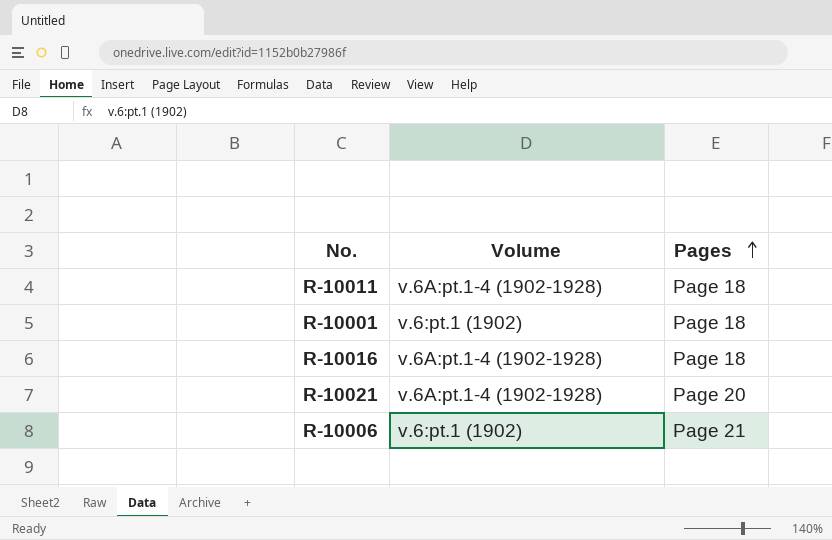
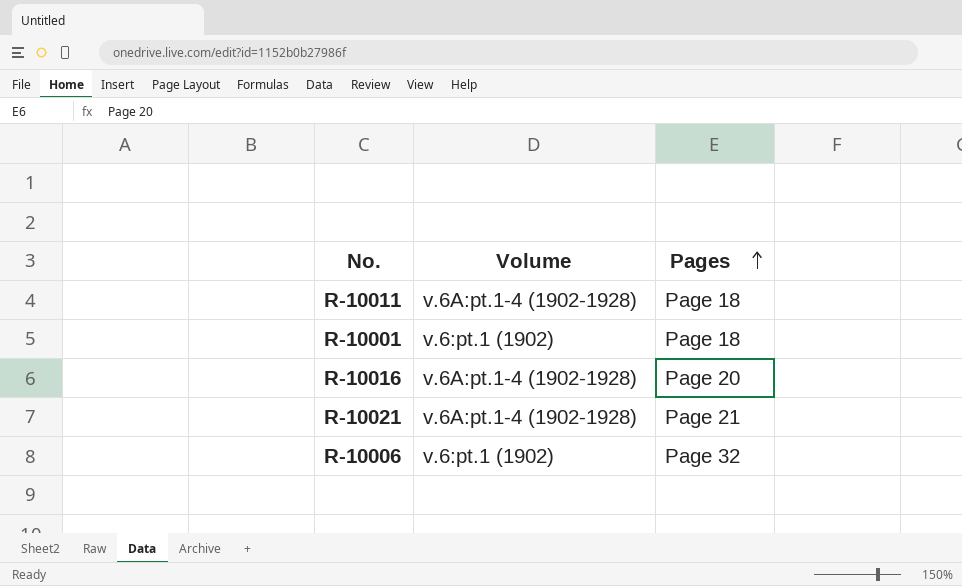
R-10016 | Pages: Page 18 -> Page 20
R-10021 | Pages: Page 20 -> Page 21
R-10006 | Pages: Page 21 -> Page 32

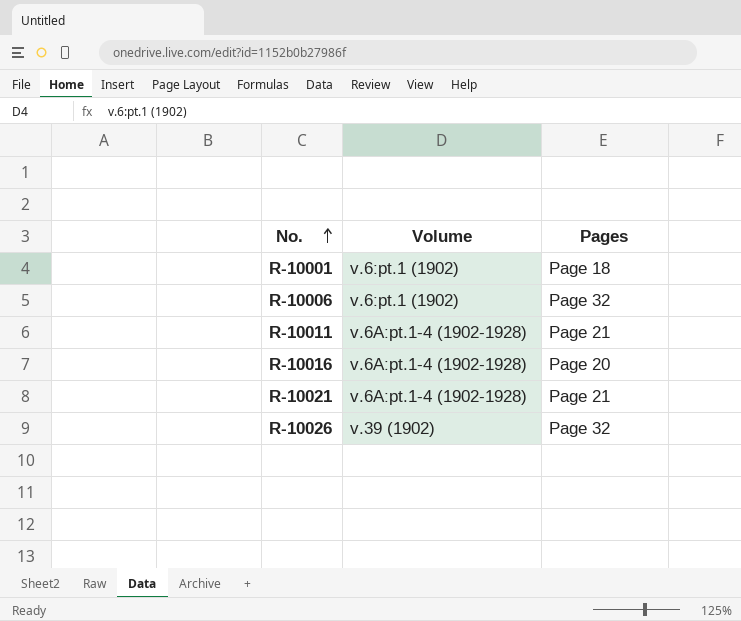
row order: Pages ascending -> No. ascending
R-10011 | Pages: Page 18 -> Page 21
row R-10026: none -> v.39 (1902) | Page 32

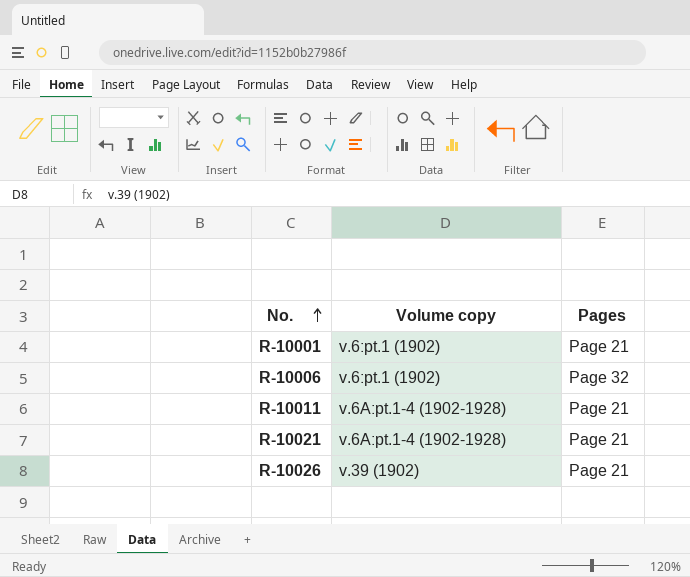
column name: Volume -> Volume copy
row R-10016: v.6A:pt.1-4 (1902-1928) | Page 20 -> none
R-10001 | Pages: Page 18 -> Page 21
R-10026 | Pages: Page 32 -> Page 21

